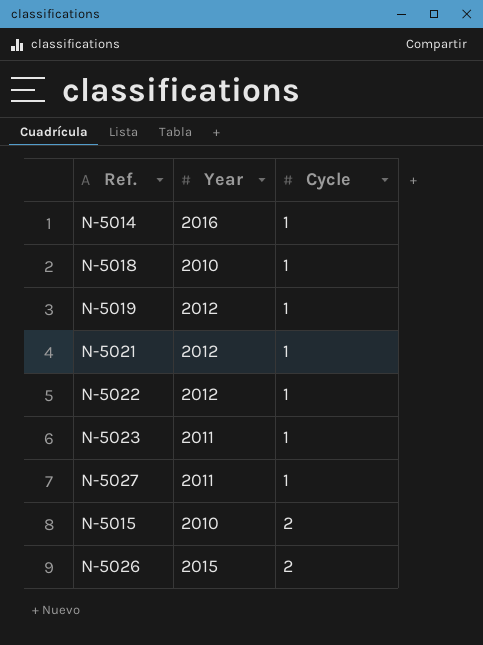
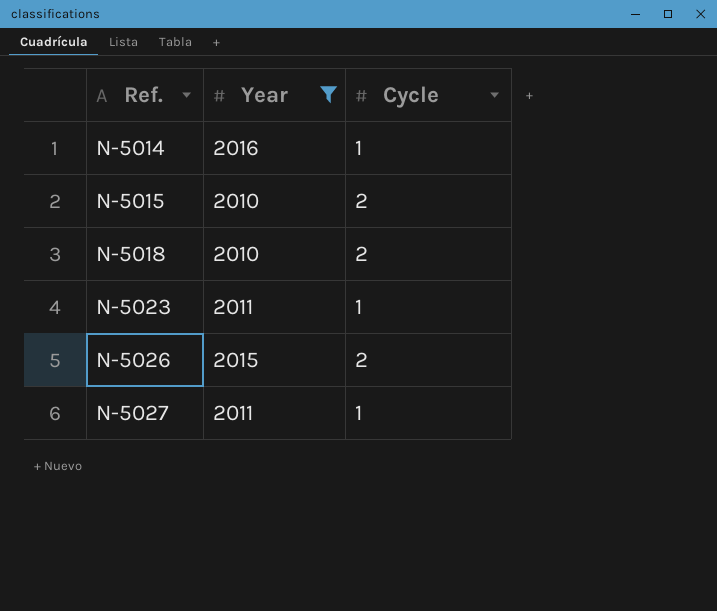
filter: none -> Year != 2012
row order: Cycle ascending -> Ref. ascending
N-5018 | Cycle: 1 -> 2

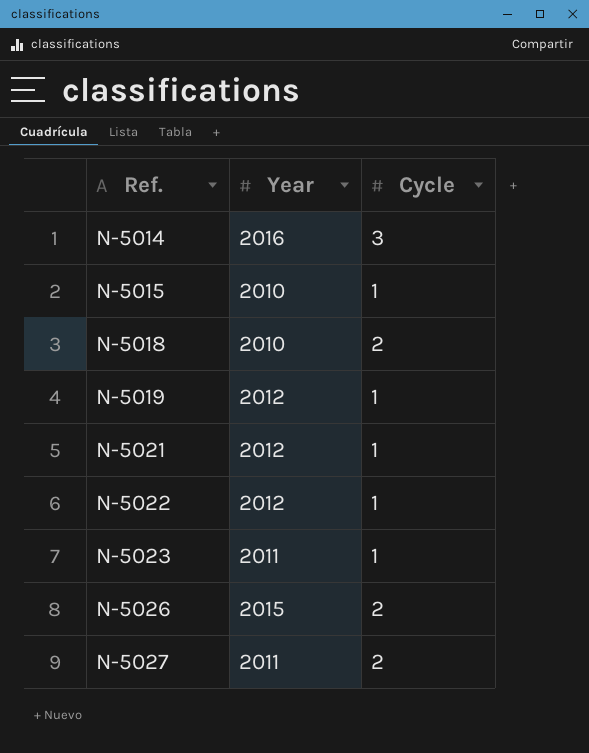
filter: Year != 2012 -> none
N-5014 | Cycle: 1 -> 3
N-5015 | Cycle: 2 -> 1
N-5027 | Cycle: 1 -> 2

